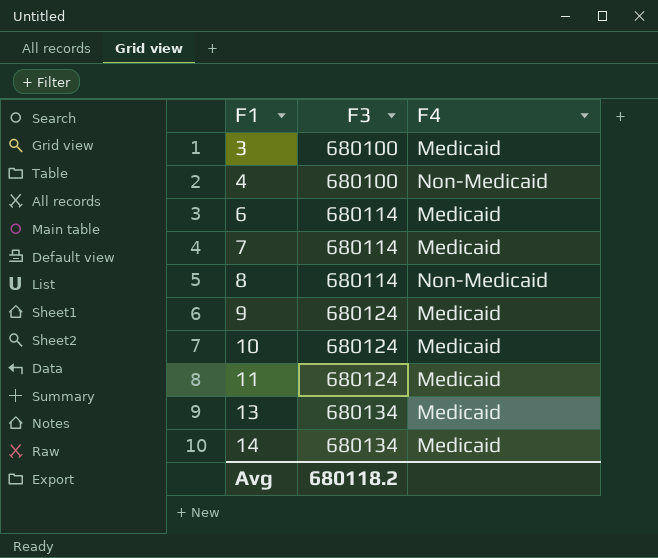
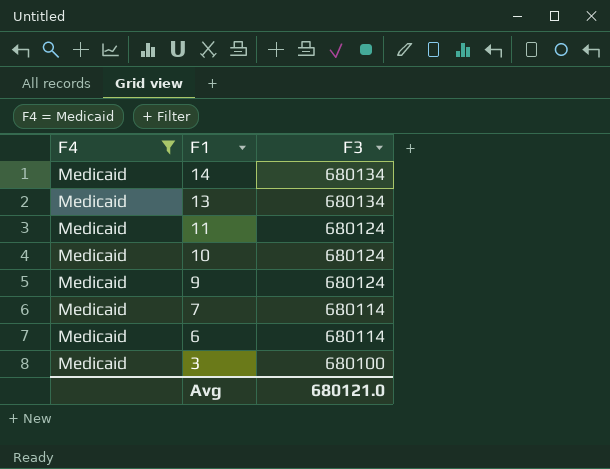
filter: none -> F4 = Medicaid
row order: F1 ascending -> F1 descending
column F4 | position: 3 -> 1
Avg | F3: 680118.2 -> 680121.0

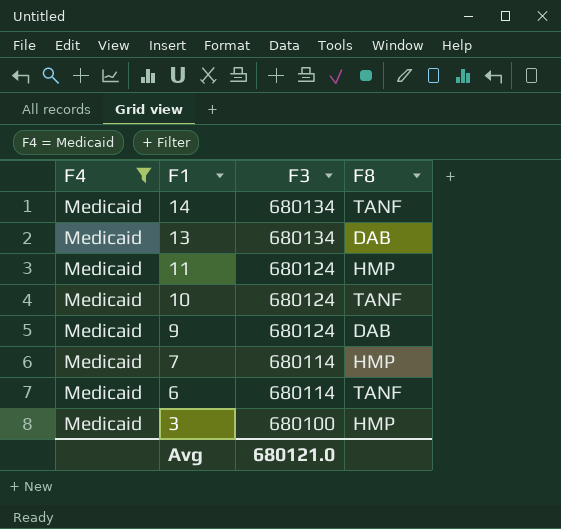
column F8 | position: none -> 4

